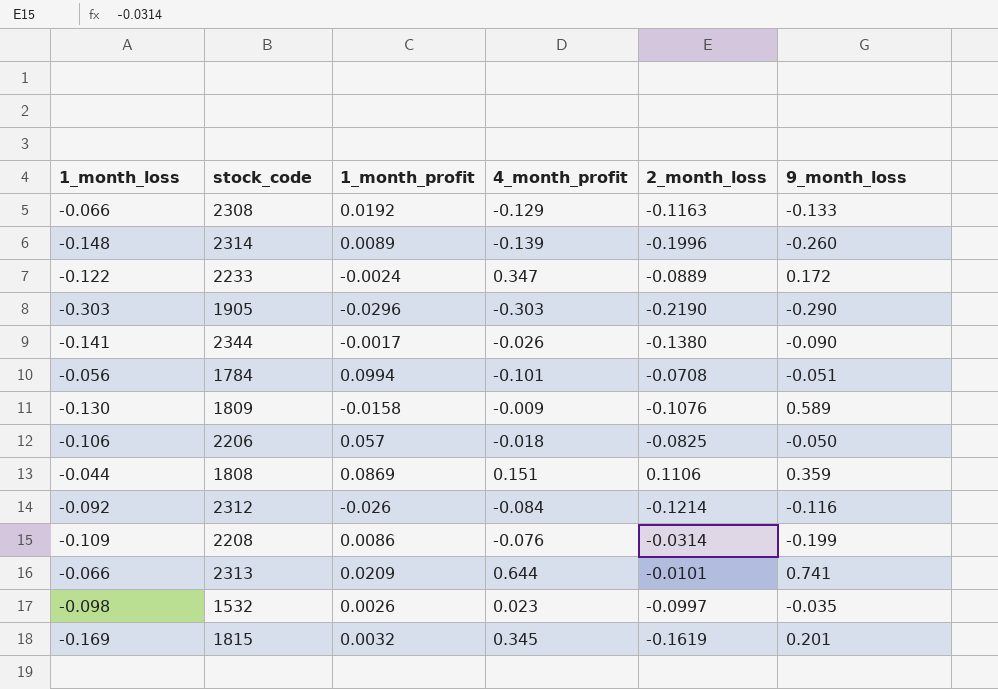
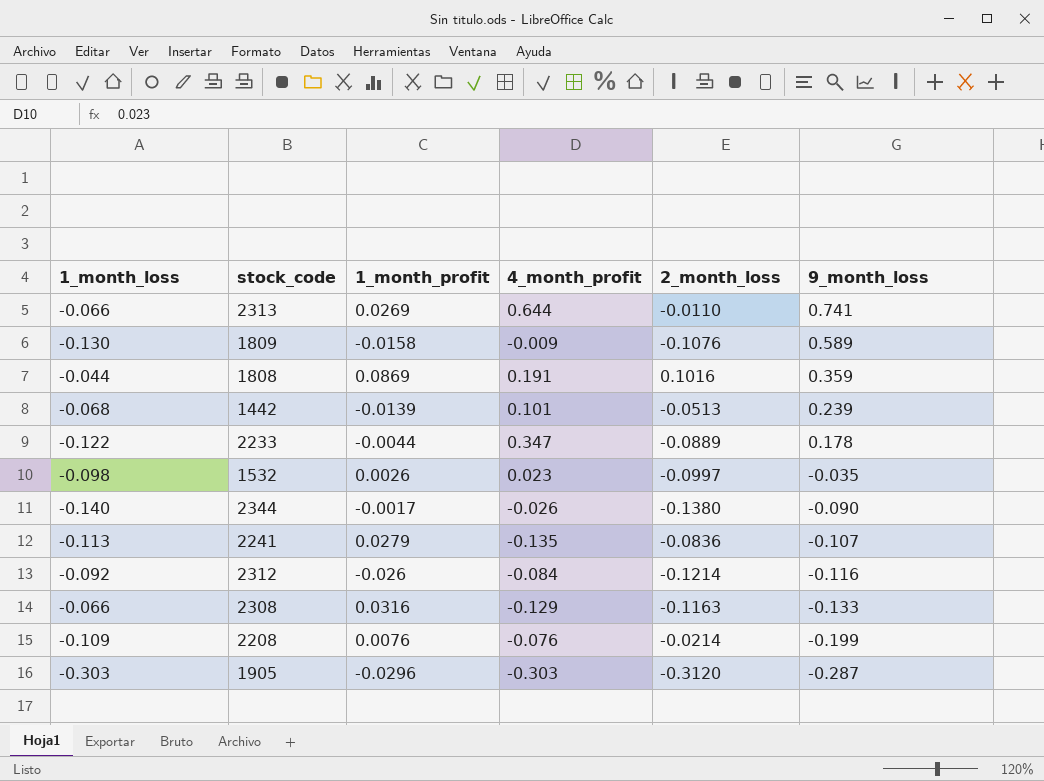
row order: none -> 9_month_loss descending
row 2314: -0.148 | 0.0089 | -0.139 | -0.1996 | -0.260 -> none
row 1784: -0.056 | 0.0994 | -0.101 | -0.0708 | -0.051 -> none
row 2206: -0.106 | 0.057 | -0.018 | -0.0825 | -0.050 -> none
row 1815: -0.169 | 0.0032 | 0.345 | -0.1619 | 0.201 -> none
2313 | 1_month_profit: 0.0209 -> 0.0269
2313 | 2_month_loss: -0.0101 -> -0.0110
1808 | 4_month_profit: 0.151 -> 0.191
1808 | 2_month_loss: 0.1106 -> 0.1016
row 1442: none -> -0.068 | -0.0139 | 0.101 | -0.0513 | 0.239
2233 | 1_month_profit: -0.0024 -> -0.0044
2233 | 9_month_loss: 0.172 -> 0.178
2344 | 1_month_loss: -0.141 -> -0.140
row 2241: none -> -0.113 | 0.0279 | -0.135 | -0.0836 | -0.107
2308 | 1_month_profit: 0.0192 -> 0.0316
2208 | 1_month_profit: 0.0086 -> 0.0076
2208 | 2_month_loss: -0.0314 -> -0.0214
1905 | 2_month_loss: -0.2190 -> -0.3120
1905 | 9_month_loss: -0.290 -> -0.287

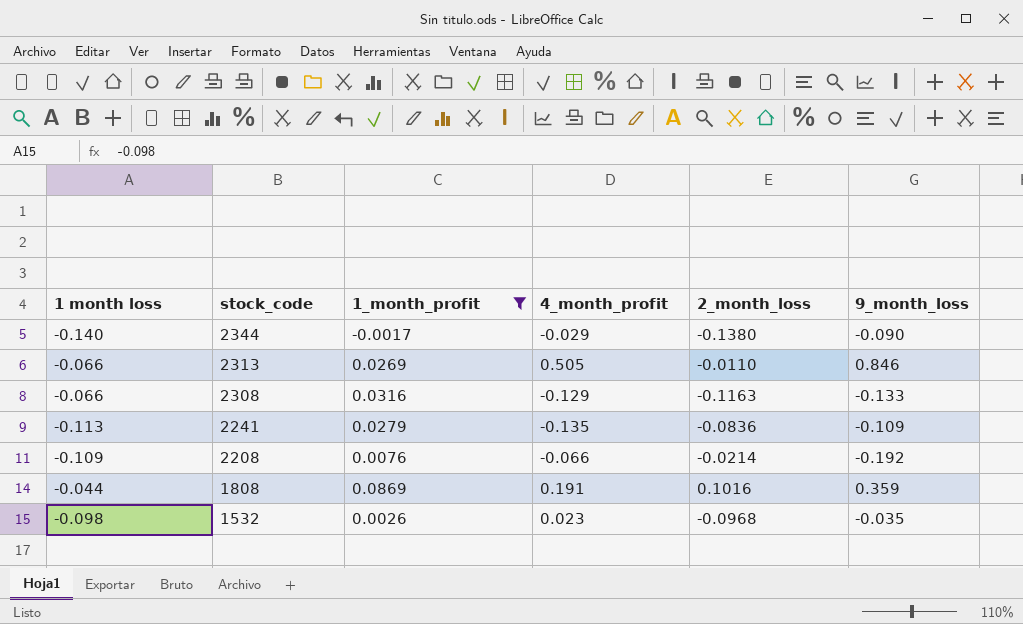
filter: none -> 1_month_profit >= -0.0017
row order: 9_month_loss descending -> stock_code descending
column name: 1_month_loss -> 1 month loss
2344 | 4_month_profit: -0.026 -> -0.029
2313 | 4_month_profit: 0.644 -> 0.505
2313 | 9_month_loss: 0.741 -> 0.846
2241 | 9_month_loss: -0.107 -> -0.109
2208 | 4_month_profit: -0.076 -> -0.066
2208 | 9_month_loss: -0.199 -> -0.192
1532 | 2_month_loss: -0.0997 -> -0.0968

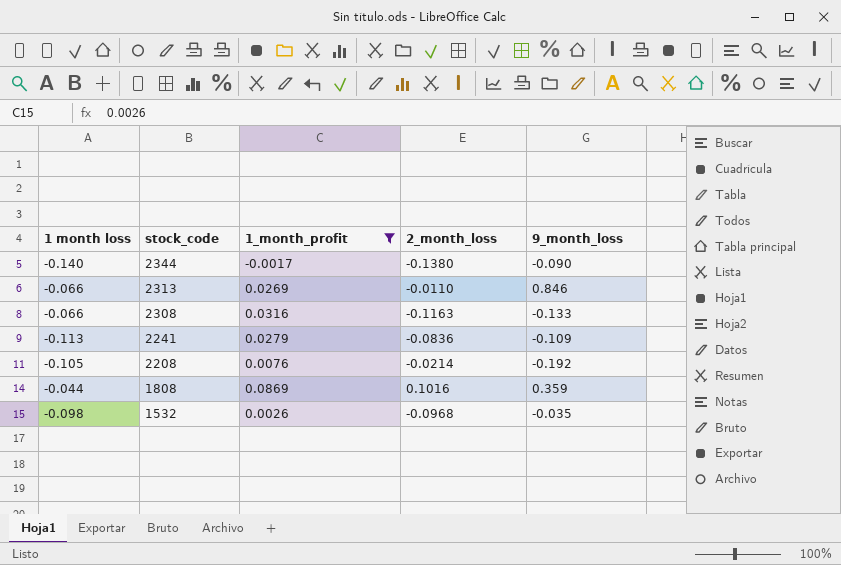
column 4_month_profit | position: 4 -> none
2208 | 1 month loss: -0.109 -> -0.105

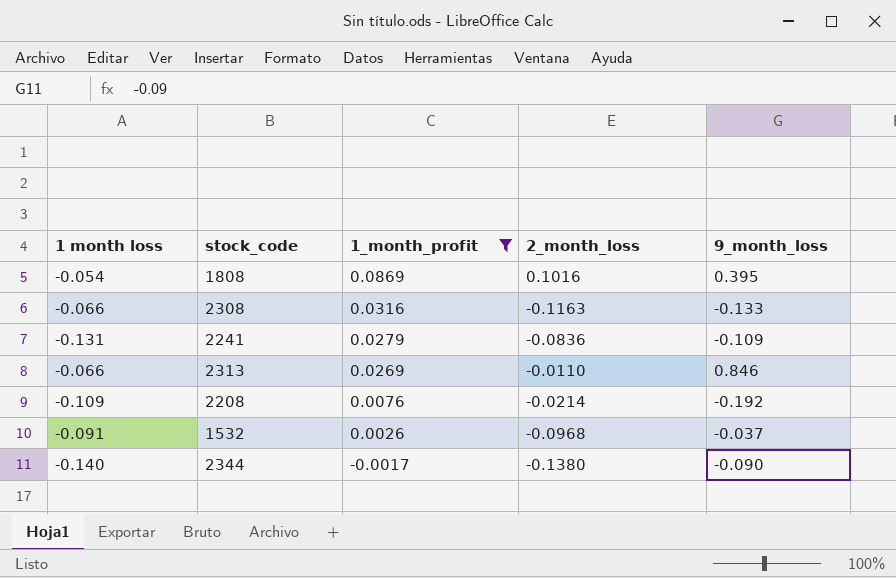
row order: stock_code descending -> 1_month_profit descending
1808 | 1 month loss: -0.044 -> -0.054
1808 | 9_month_loss: 0.359 -> 0.395
2241 | 1 month loss: -0.113 -> -0.131
2208 | 1 month loss: -0.105 -> -0.109
1532 | 1 month loss: -0.098 -> -0.091
1532 | 9_month_loss: -0.035 -> -0.037

